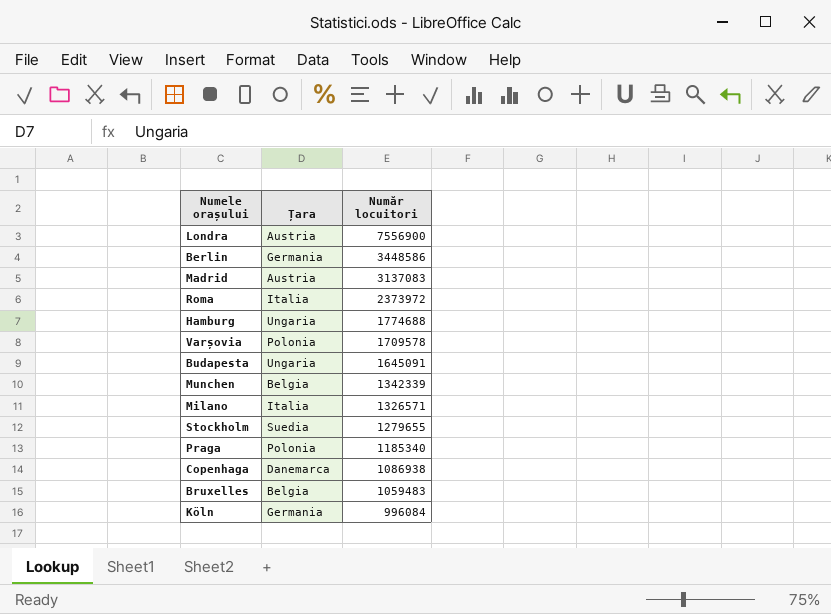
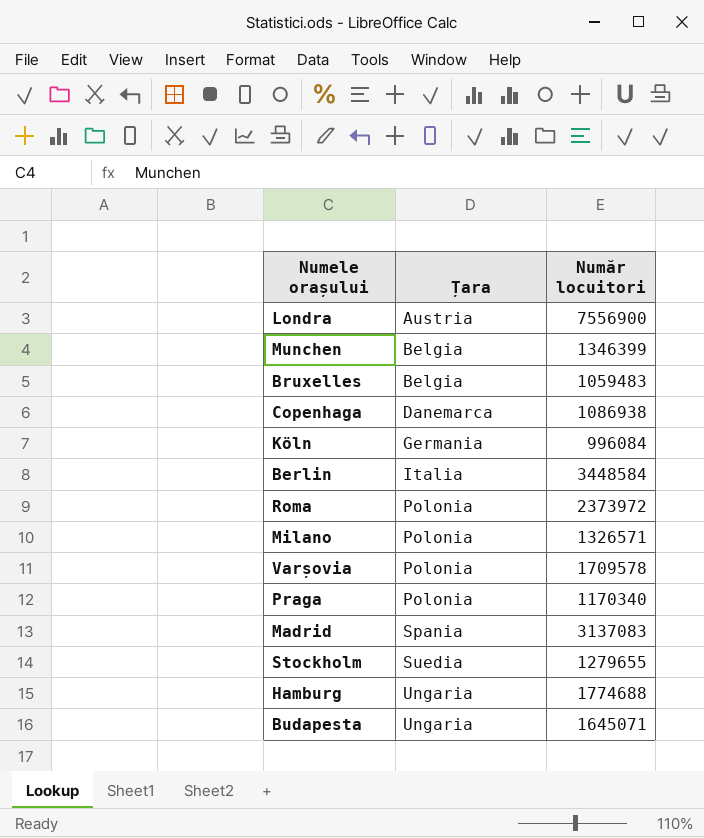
row order: Număr locuitori descending -> Țara ascending
Munchen | Număr locuitori: 1342339 -> 1346399
Berlin | Țara: Germania -> Italia
Berlin | Număr locuitori: 3448586 -> 3448584
Roma | Țara: Italia -> Polonia
Milano | Țara: Italia -> Polonia
Praga | Număr locuitori: 1185340 -> 1170340
Madrid | Țara: Austria -> Spania
Budapesta | Număr locuitori: 1645091 -> 1645071

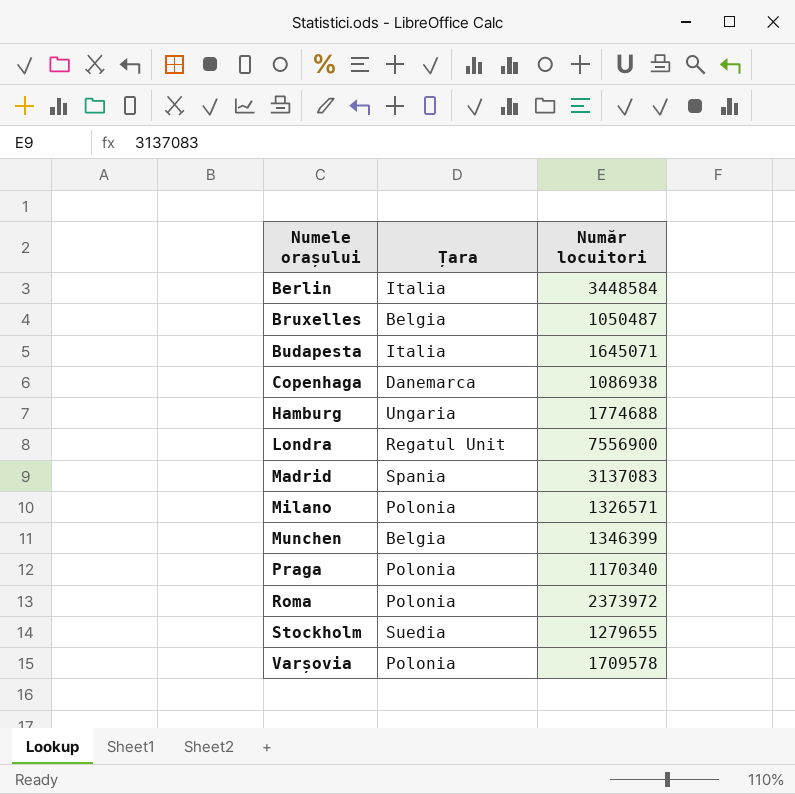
row order: Țara ascending -> Numele orașului ascending
row Köln: Germania | 996084 -> none
Bruxelles | Număr locuitori: 1059483 -> 1050487
Budapesta | Țara: Ungaria -> Italia
Londra | Țara: Austria -> Regatul Unit

